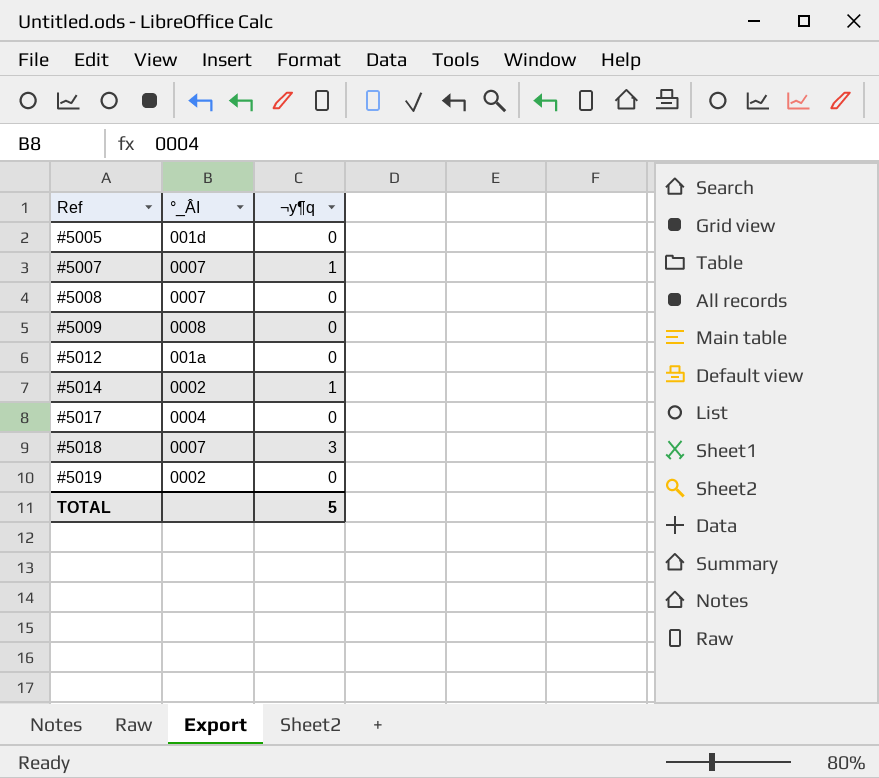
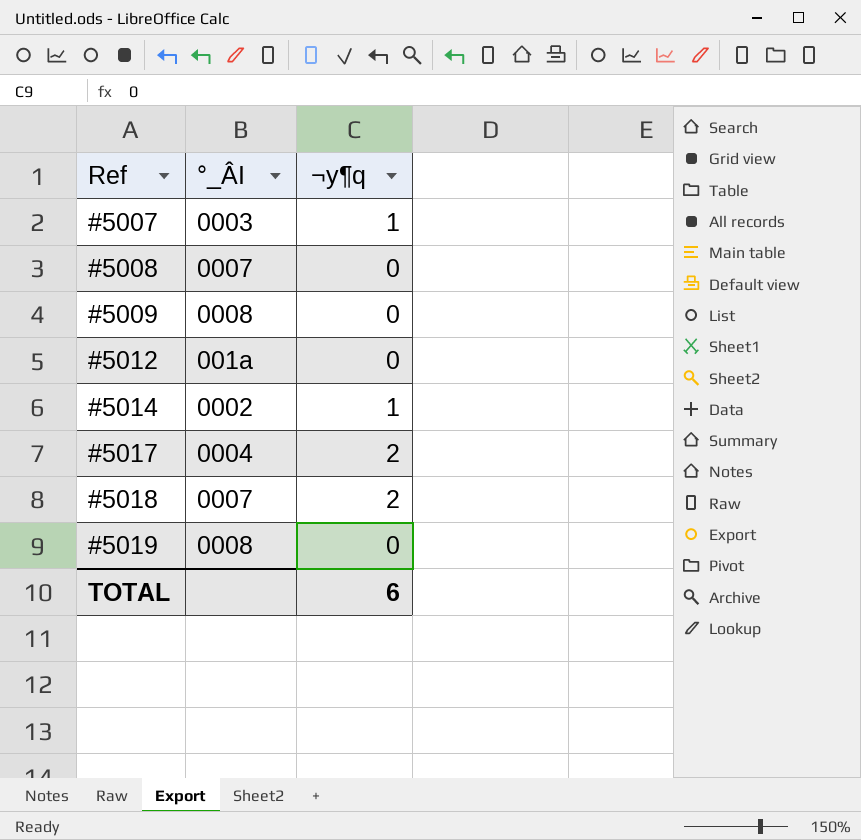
row #5005: 001d | 0 -> none
#5007 | °_ÂI: 0007 -> 0003
#5017 | ¬y¶q: 0 -> 2
#5018 | ¬y¶q: 3 -> 2
#5019 | °_ÂI: 0002 -> 0008
TOTAL | ¬y¶q: 5 -> 6

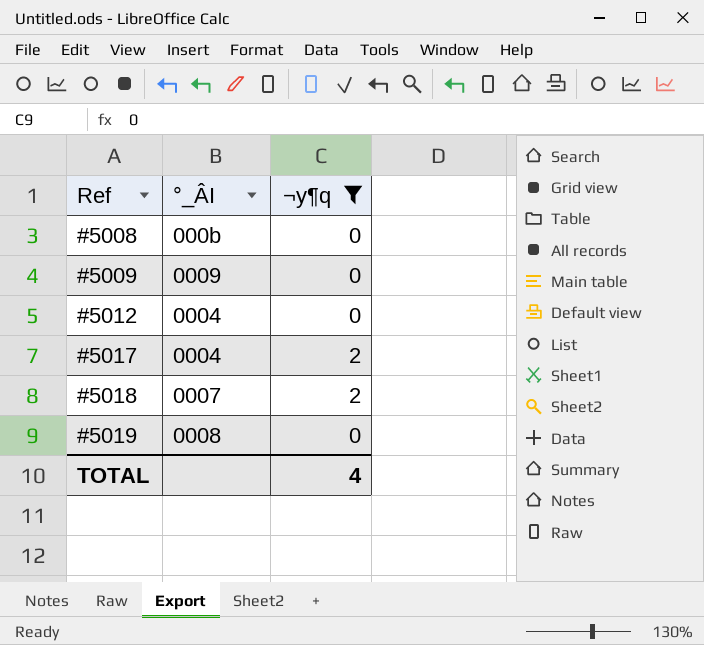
filter: none -> ¬y¶q != 1
#5008 | °_ÂI: 0007 -> 000b
#5009 | °_ÂI: 0008 -> 0009
#5012 | °_ÂI: 001a -> 0004
TOTAL | ¬y¶q: 6 -> 4

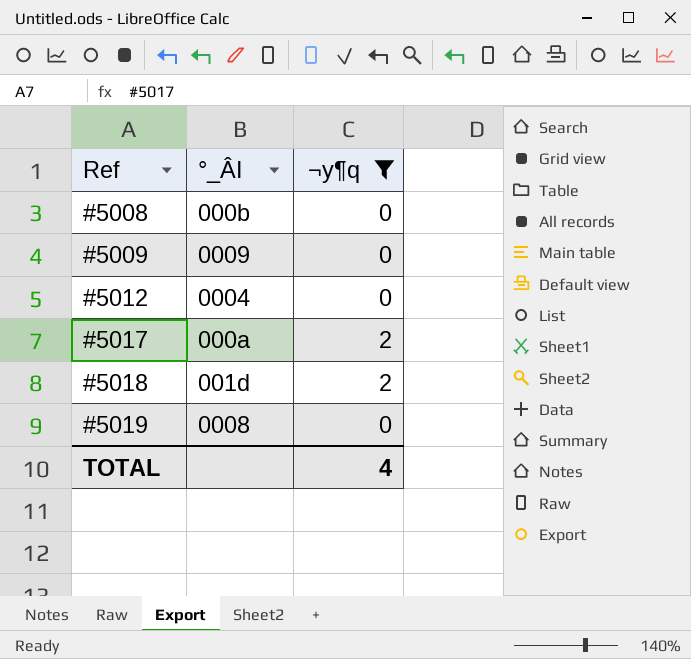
#5017 | °_ÂI: 0004 -> 000a
#5018 | °_ÂI: 0007 -> 001d

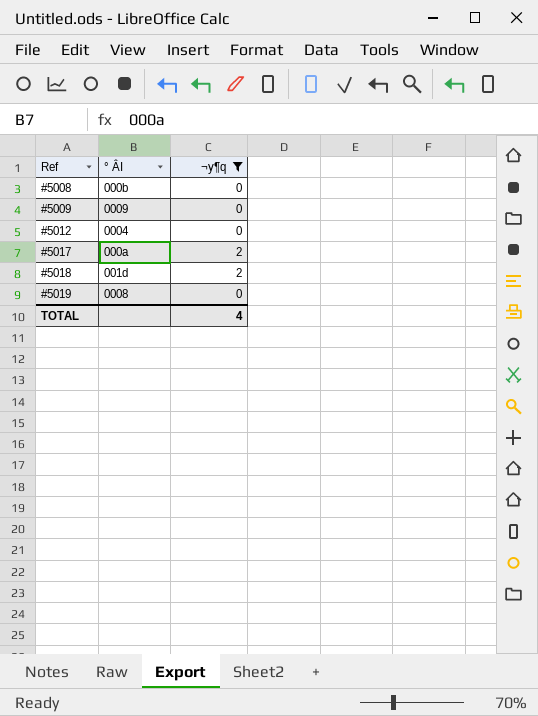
column name: °_ÂI -> ° ÂI

